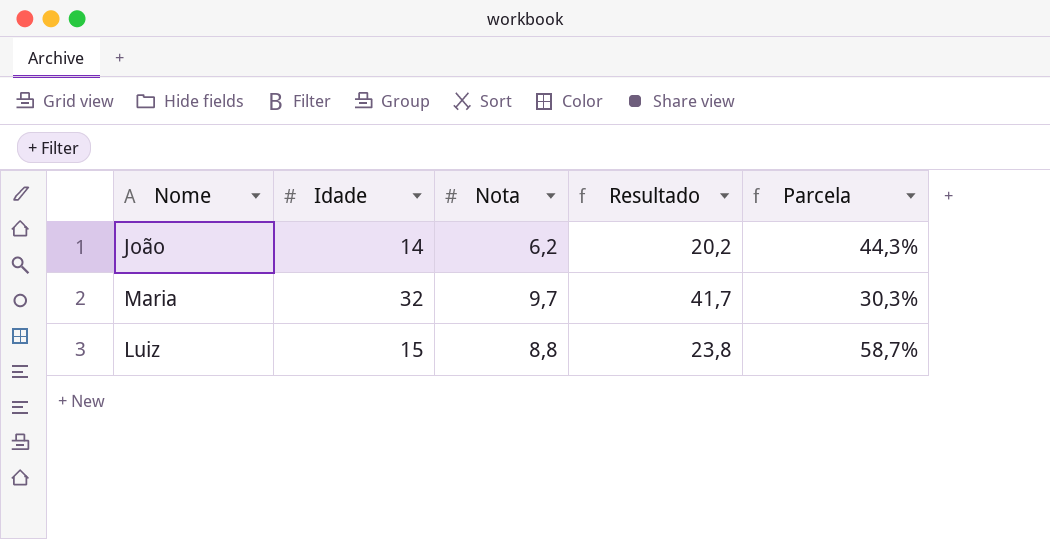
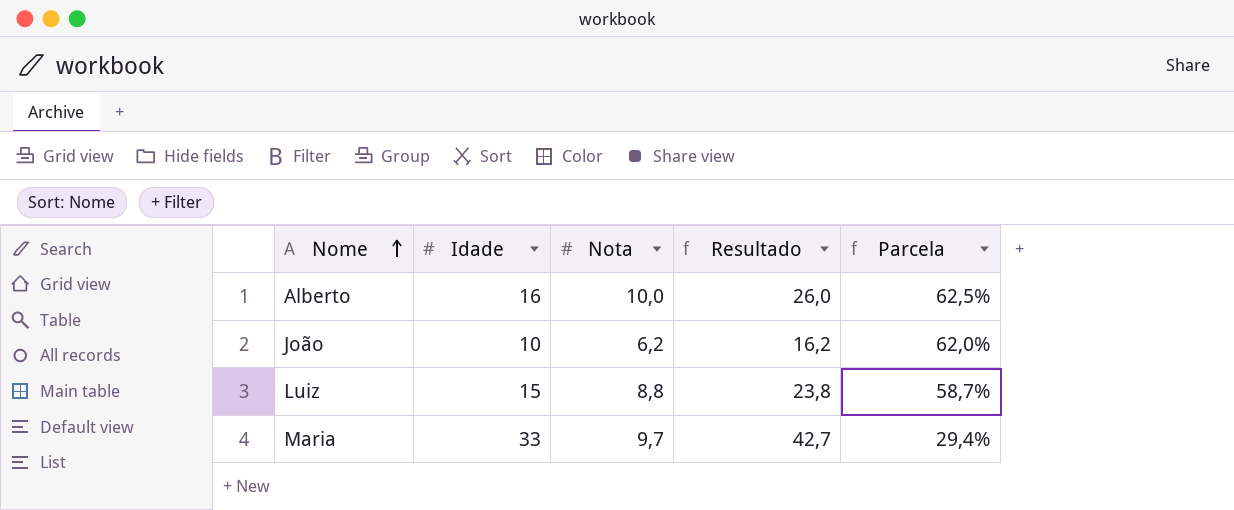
row order: none -> Nome ascending
row Alberto: none -> 16 | 10,0 | 26,0 | 62,5%
João | Idade: 14 -> 10
João | Resultado: 20,2 -> 16,2
João | Parcela: 44,3% -> 62,0%
Maria | Idade: 32 -> 33
Maria | Resultado: 41,7 -> 42,7
Maria | Parcela: 30,3% -> 29,4%

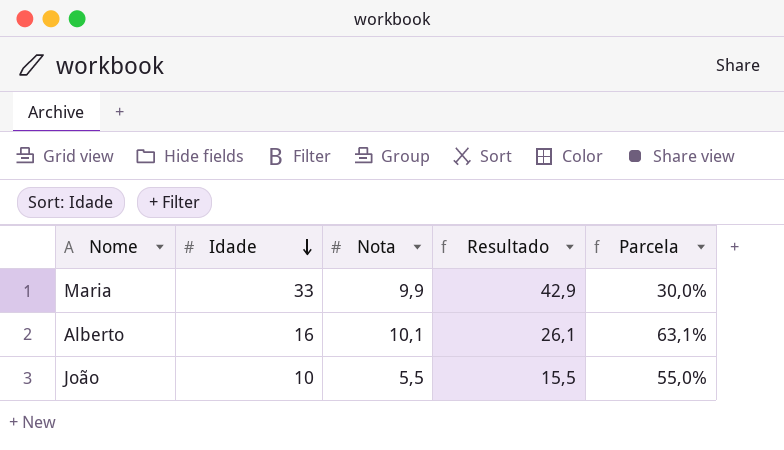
row order: Nome ascending -> Idade descending
row Luiz: 15 | 8,8 | 23,8 | 58,7% -> none
Maria | Nota: 9,7 -> 9,9
Maria | Resultado: 42,7 -> 42,9
Maria | Parcela: 29,4% -> 30,0%
Alberto | Nota: 10,0 -> 10,1
Alberto | Resultado: 26,0 -> 26,1
Alberto | Parcela: 62,5% -> 63,1%
João | Nota: 6,2 -> 5,5
João | Resultado: 16,2 -> 15,5
João | Parcela: 62,0% -> 55,0%

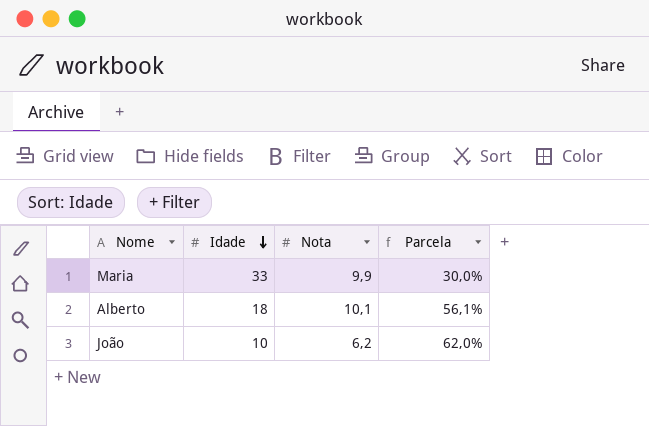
column Resultado | formula: [Idade] + [Nota] -> none
Alberto | Idade: 16 -> 18
Alberto | Parcela: 63,1% -> 56,1%
João | Nota: 5,5 -> 6,2
João | Parcela: 55,0% -> 62,0%

